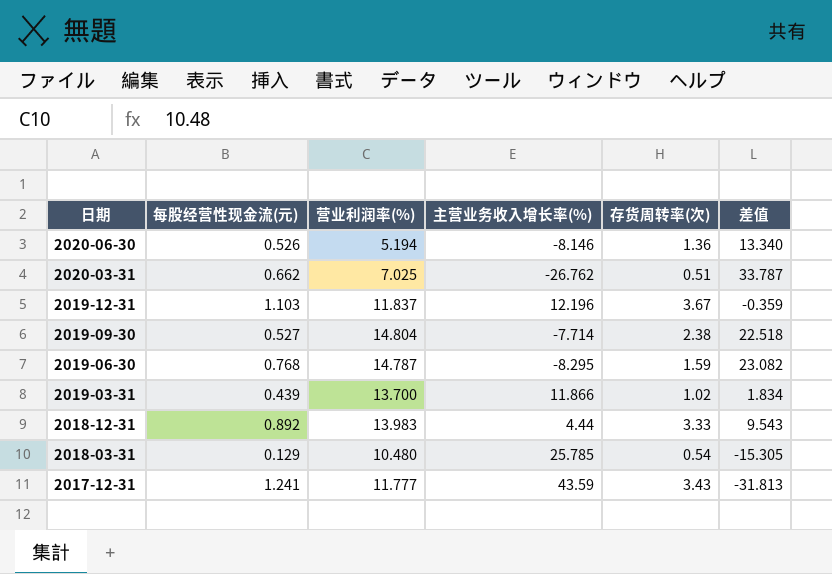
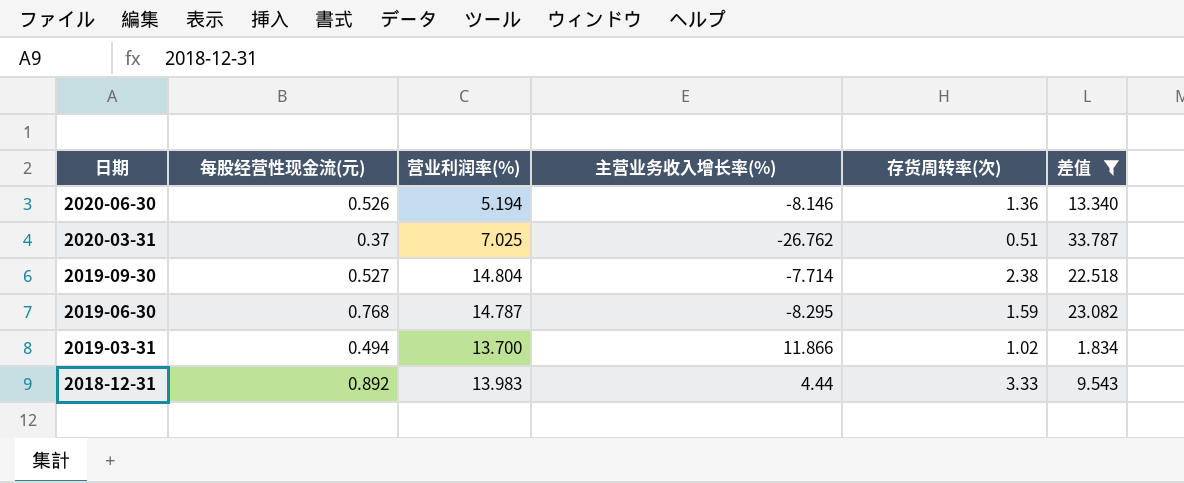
filter: none -> 差值 >= 1.834
2020-03-31 | 每股经营性现金流(元): 0.662 -> 0.37
2019-03-31 | 每股经营性现金流(元): 0.439 -> 0.494

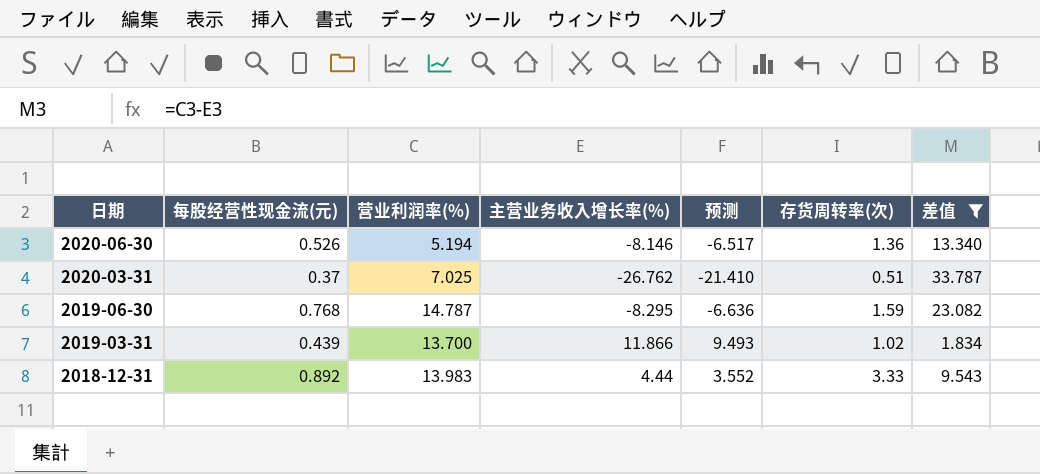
column 预测 | formula: none -> [主营业务收入增长率(%)] * 0.8
row 2019-09-30: 0.527 | 14.804 | -7.714 | 2.38 | 22.518 -> none
2019-03-31 | 每股经营性现金流(元): 0.494 -> 0.439

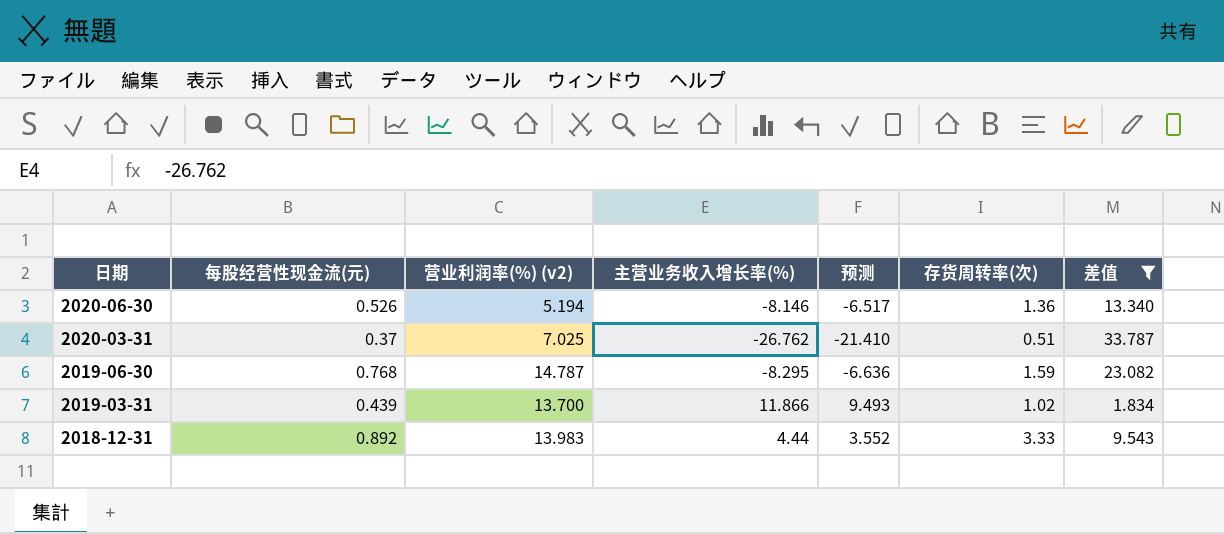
column name: 营业利润率(%) -> 营业利润率(%) (v2)

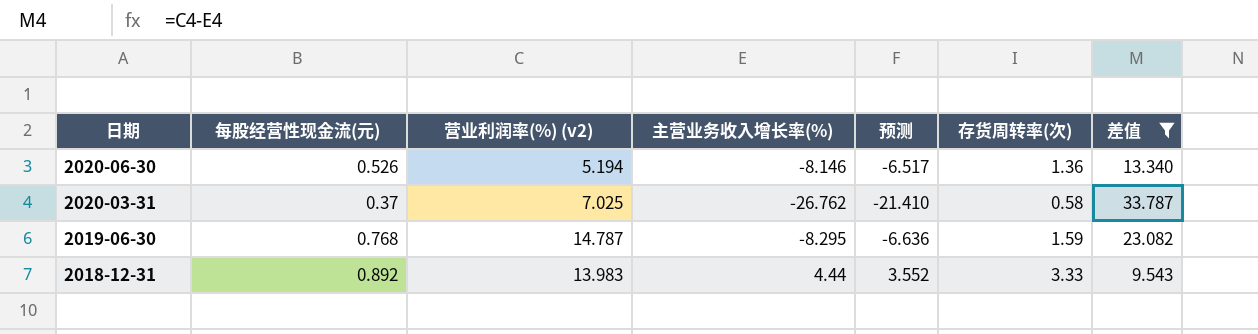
row 2019-03-31: 0.439 | 13.700 | 11.866 | 9.493 | 1.02 | 1.834 -> none
2020-03-31 | 存货周转率(次): 0.51 -> 0.58

